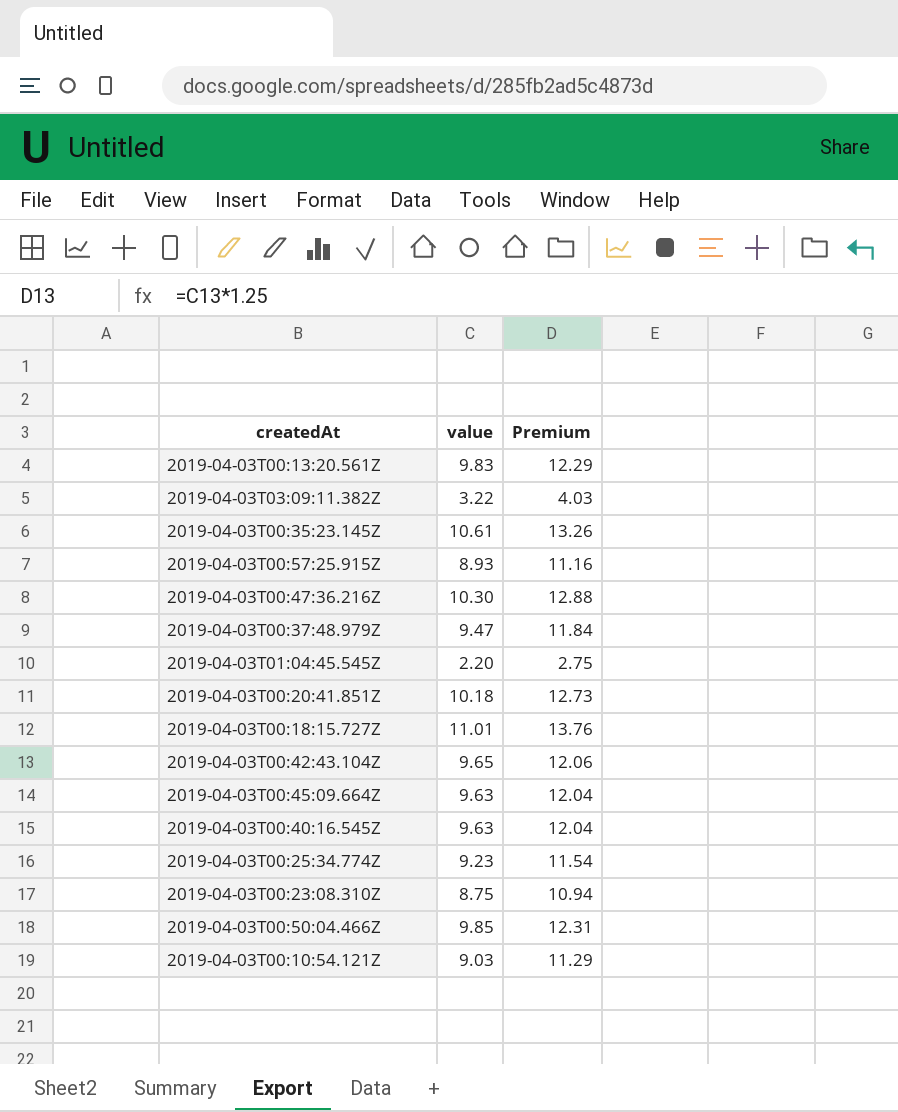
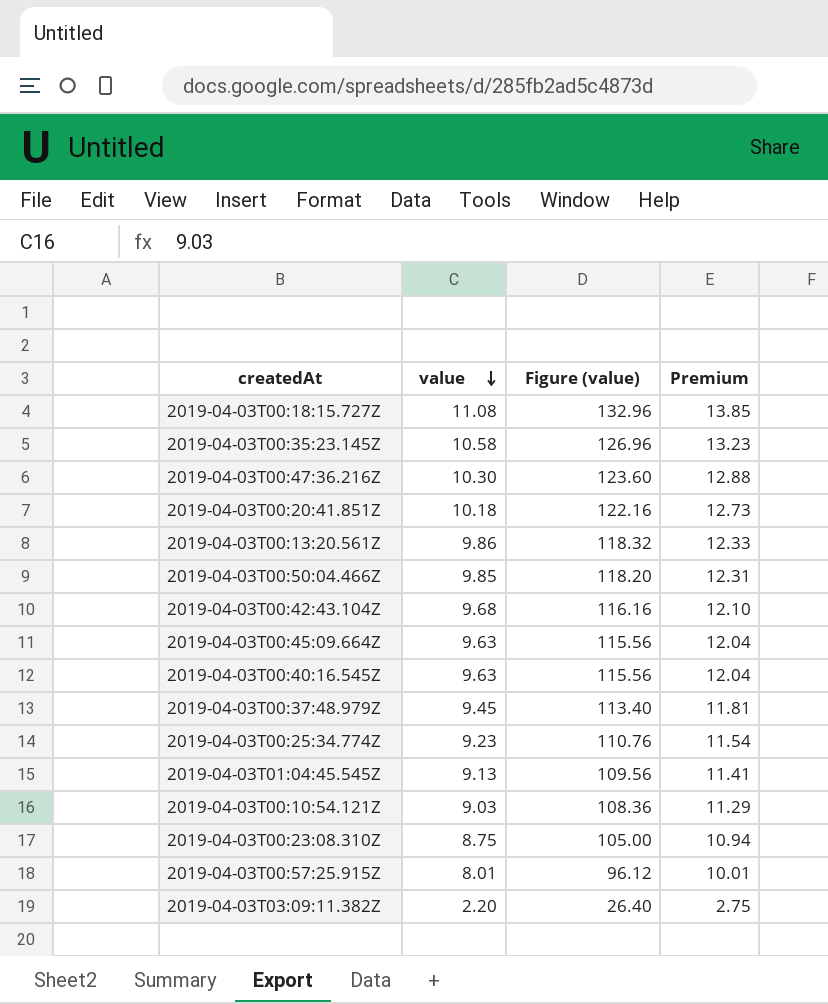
row order: none -> value descending
column Figure (value) | formula: none -> [value] * 12
2019-04-03T00:18:15.727Z | value: 11.01 -> 11.08
2019-04-03T00:18:15.727Z | Premium: 13.76 -> 13.85
2019-04-03T00:35:23.145Z | value: 10.61 -> 10.58
2019-04-03T00:35:23.145Z | Premium: 13.26 -> 13.23
2019-04-03T00:13:20.561Z | value: 9.83 -> 9.86
2019-04-03T00:13:20.561Z | Premium: 12.29 -> 12.33
2019-04-03T00:42:43.104Z | value: 9.65 -> 9.68
2019-04-03T00:42:43.104Z | Premium: 12.06 -> 12.10
2019-04-03T00:37:48.979Z | value: 9.47 -> 9.45
2019-04-03T00:37:48.979Z | Premium: 11.84 -> 11.81
2019-04-03T01:04:45.545Z | value: 2.20 -> 9.13
2019-04-03T01:04:45.545Z | Premium: 2.75 -> 11.41
2019-04-03T00:57:25.915Z | value: 8.93 -> 8.01
2019-04-03T00:57:25.915Z | Premium: 11.16 -> 10.01
2019-04-03T03:09:11.382Z | value: 3.22 -> 2.20
2019-04-03T03:09:11.382Z | Premium: 4.03 -> 2.75

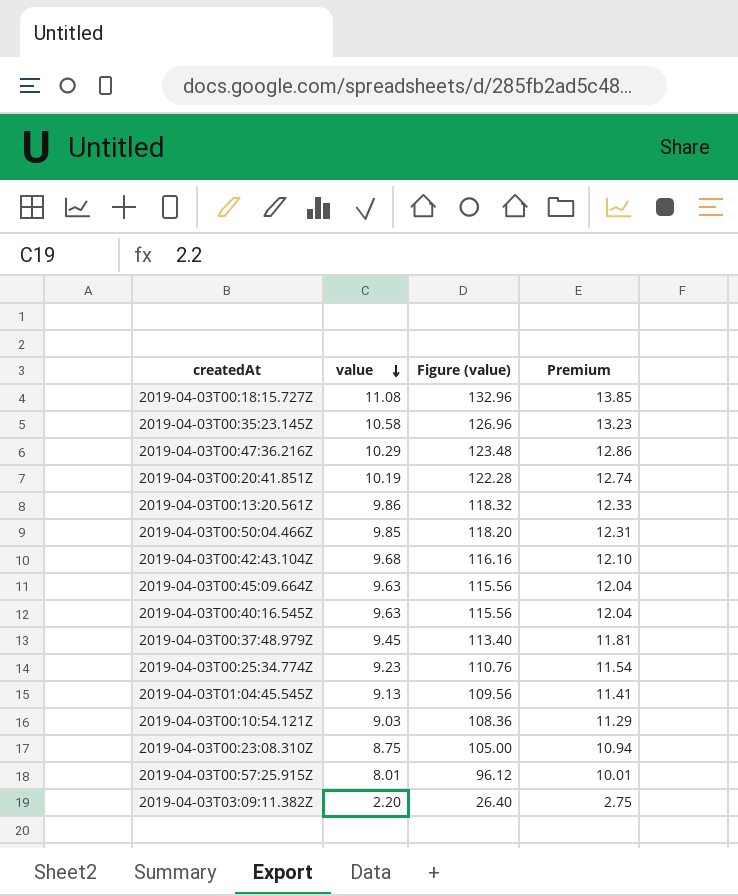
2019-04-03T00:47:36.216Z | value: 10.30 -> 10.29
2019-04-03T00:47:36.216Z | Figure (value): 123.60 -> 123.48
2019-04-03T00:47:36.216Z | Premium: 12.88 -> 12.86
2019-04-03T00:20:41.851Z | value: 10.18 -> 10.19
2019-04-03T00:20:41.851Z | Figure (value): 122.16 -> 122.28
2019-04-03T00:20:41.851Z | Premium: 12.73 -> 12.74

